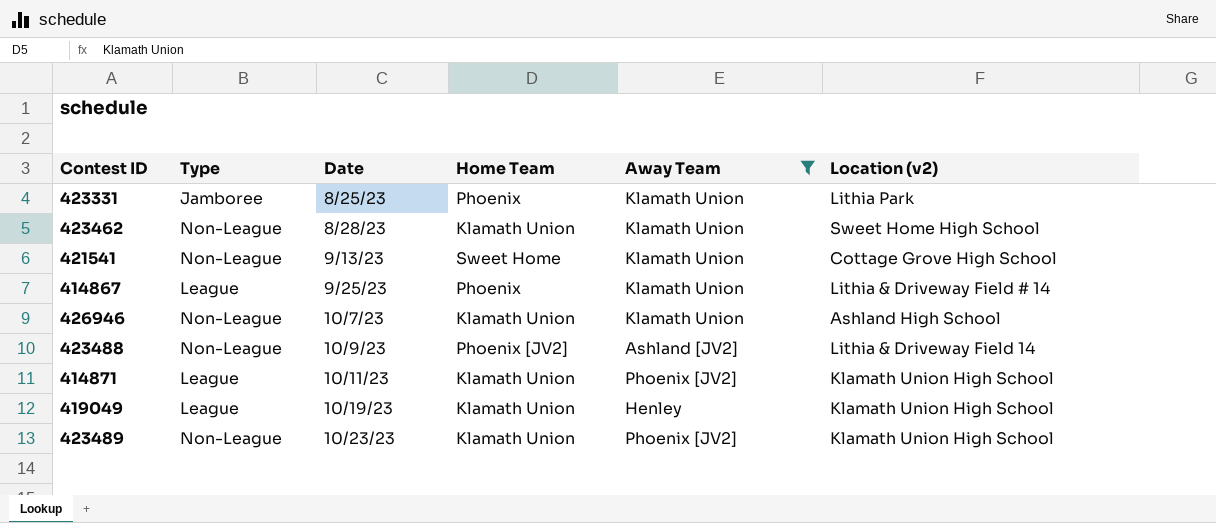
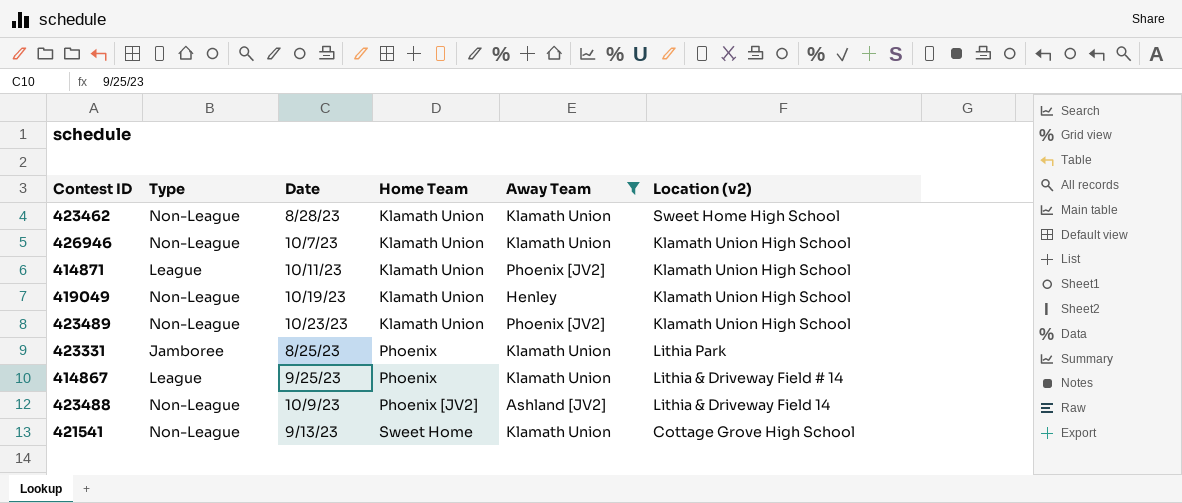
row order: Date ascending -> Home Team ascending
426946 | Location (v2): Ashland High School -> Klamath Union High School
419049 | Type: League -> Non-League

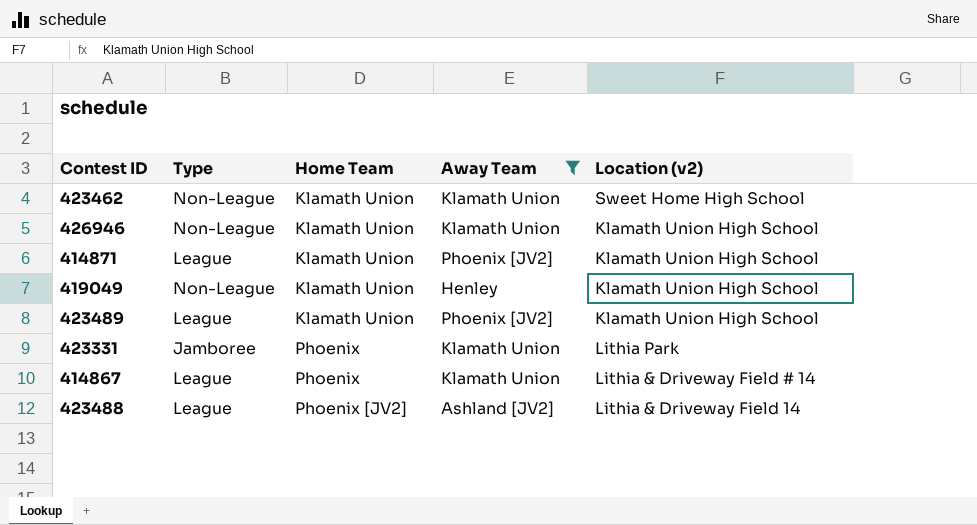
column Date | position: 3 -> none
row 421541: Non-League | 9/13/23 | Sweet Home | Klamath Union | Cottage Grove High School -> none
423489 | Type: Non-League -> League
423488 | Type: Non-League -> League

